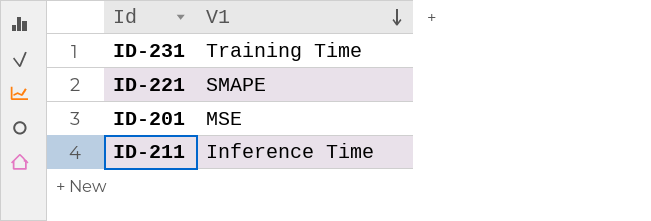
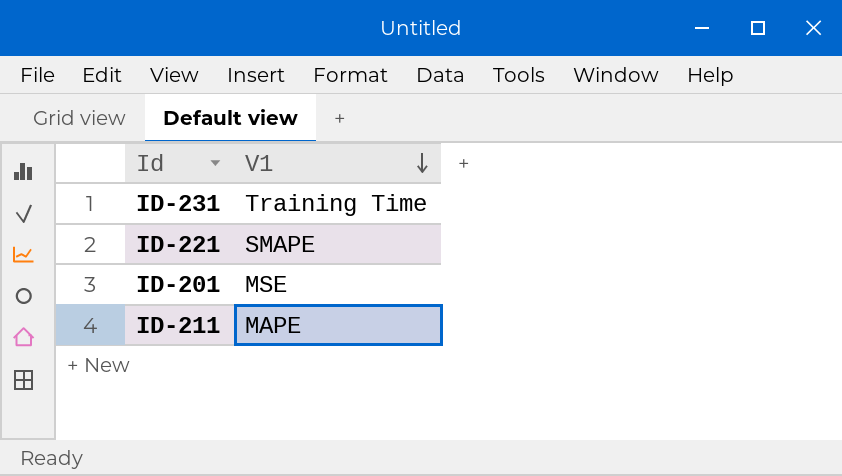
ID-211 | V1: Inference Time -> MAPE

